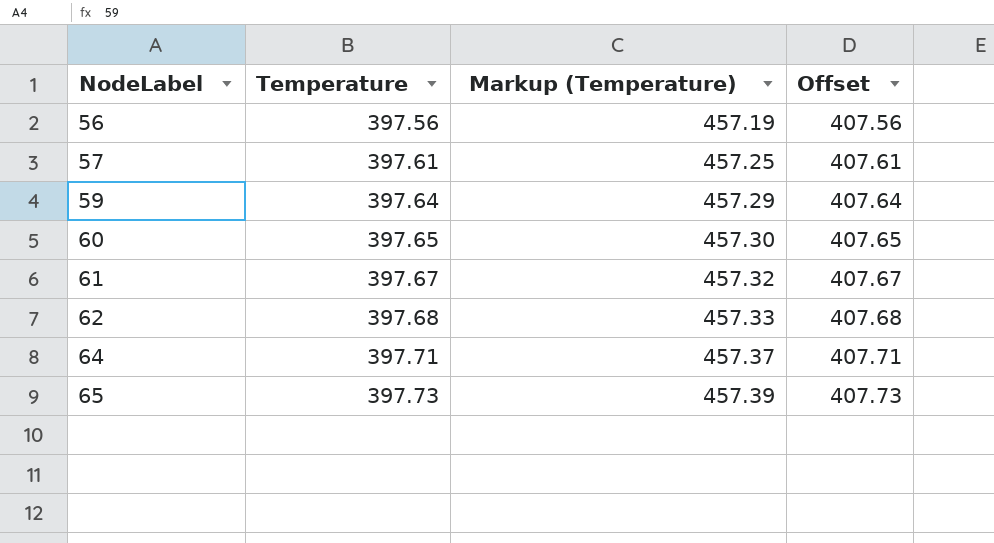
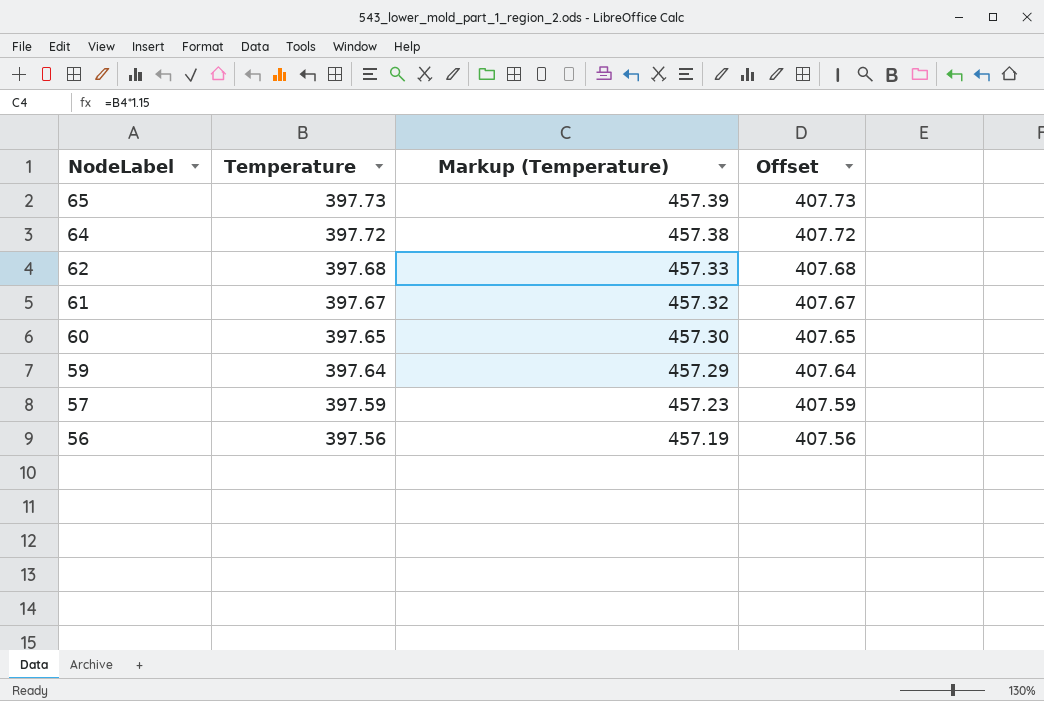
row order: NodeLabel ascending -> NodeLabel descending
64 | Temperature: 397.71 -> 397.72
64 | Markup (Temperature): 457.37 -> 457.38
64 | Offset: 407.71 -> 407.72
57 | Temperature: 397.61 -> 397.59
57 | Markup (Temperature): 457.25 -> 457.23
57 | Offset: 407.61 -> 407.59

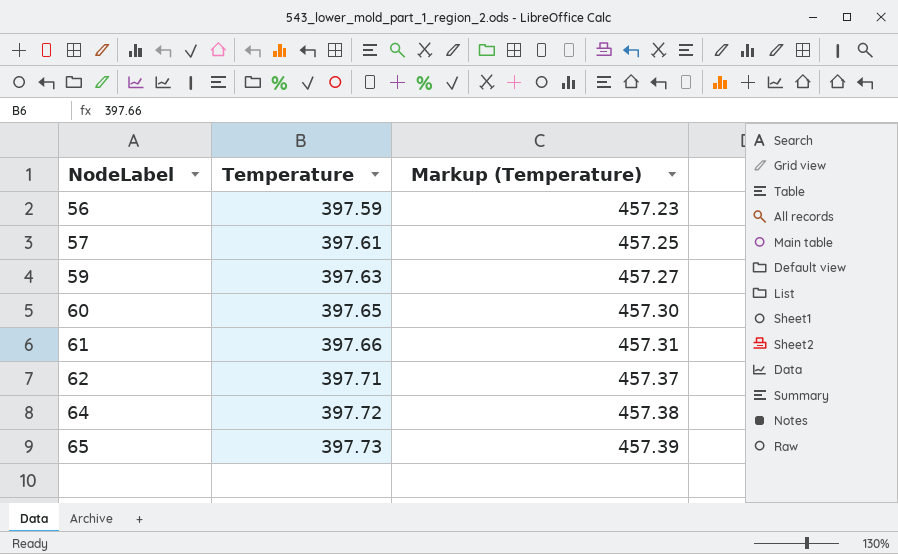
row order: NodeLabel descending -> NodeLabel ascending
column Offset | formula: [Temperature] + 10 -> none
56 | Temperature: 397.56 -> 397.59
56 | Markup (Temperature): 457.19 -> 457.23
57 | Temperature: 397.59 -> 397.61
57 | Markup (Temperature): 457.23 -> 457.25
59 | Temperature: 397.64 -> 397.63
59 | Markup (Temperature): 457.29 -> 457.27
61 | Temperature: 397.67 -> 397.66
61 | Markup (Temperature): 457.32 -> 457.31
62 | Temperature: 397.68 -> 397.71
62 | Markup (Temperature): 457.33 -> 457.37

